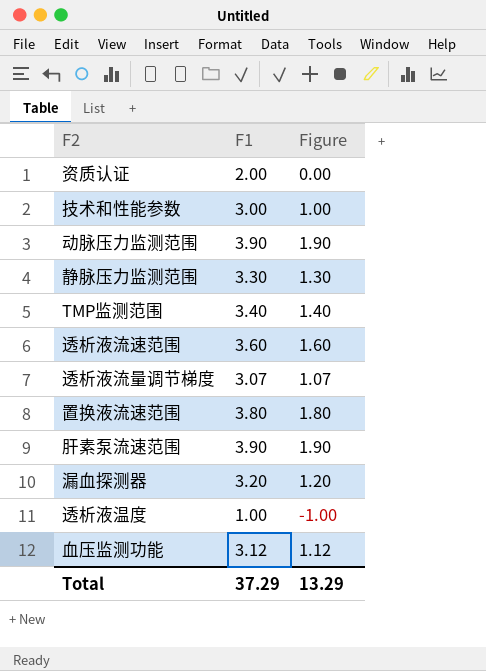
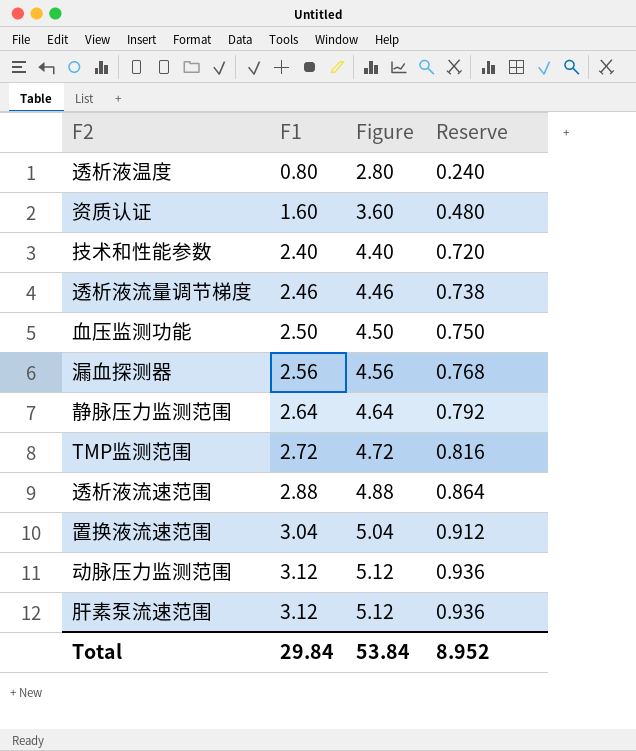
row order: none -> F1 ascending
column Figure | formula: [F1] - 2 -> [F1] + 2
column Reserve | formula: none -> [F1] * 0.3
透析液温度 | F1: 1.00 -> 0.80
资质认证 | F1: 2.00 -> 1.60
技术和性能参数 | F1: 3.00 -> 2.40
透析液流量调节梯度 | F1: 3.07 -> 2.46
血压监测功能 | F1: 3.12 -> 2.50
漏血探测器 | F1: 3.20 -> 2.56
静脉压力监测范围 | F1: 3.30 -> 2.64
TMP监测范围 | F1: 3.40 -> 2.72
透析液流速范围 | F1: 3.60 -> 2.88
置换液流速范围 | F1: 3.80 -> 3.04
动脉压力监测范围 | F1: 3.90 -> 3.12
肝素泵流速范围 | F1: 3.90 -> 3.12
Total | F1: 37.29 -> 29.84
Total | Figure: 13.29 -> 53.84

